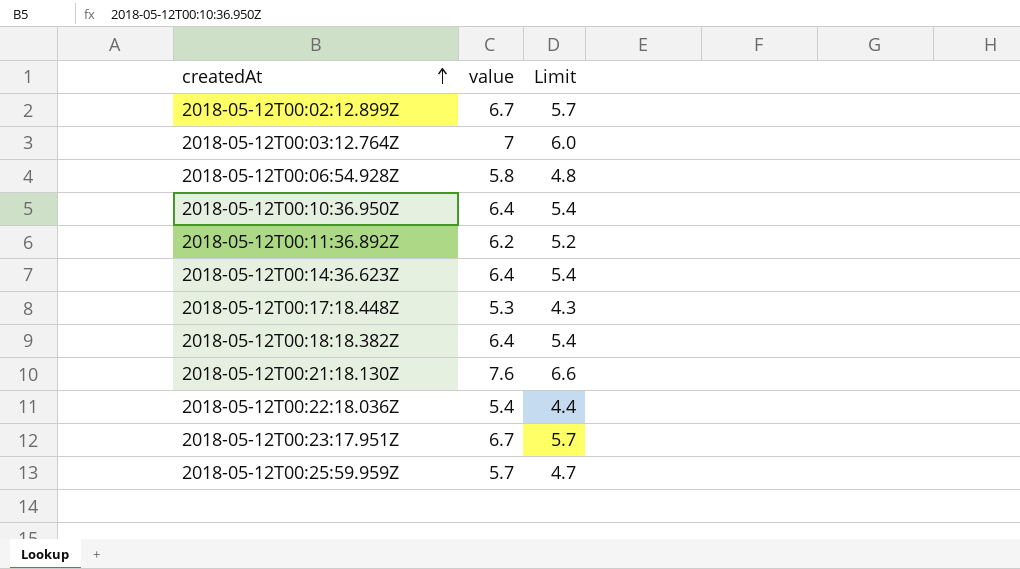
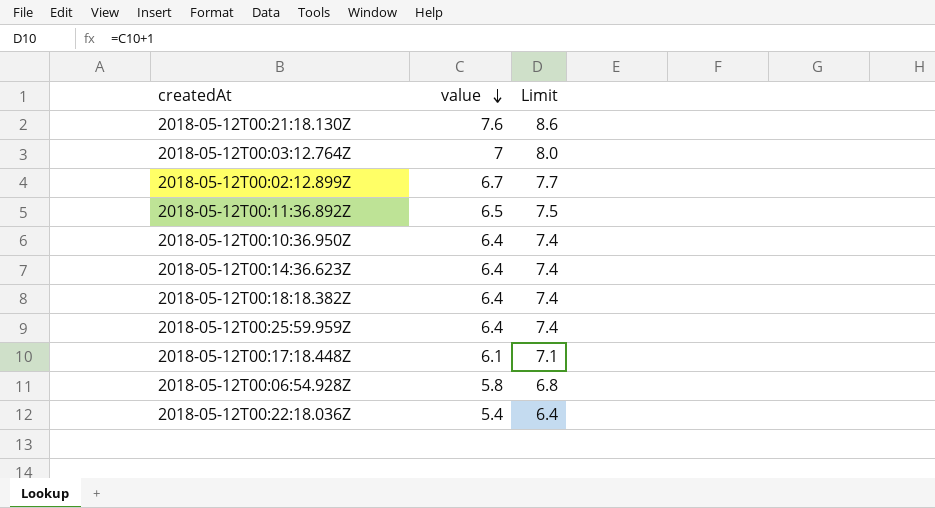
row order: createdAt ascending -> value descending
column Limit | formula: [value] - 1 -> [value] + 1
row 2018-05-12T00:23:17.951Z: 6.7 | 5.7 -> none
2018-05-12T00:11:36.892Z | value: 6.2 -> 6.5
2018-05-12T00:25:59.959Z | value: 5.7 -> 6.4
2018-05-12T00:17:18.448Z | value: 5.3 -> 6.1

